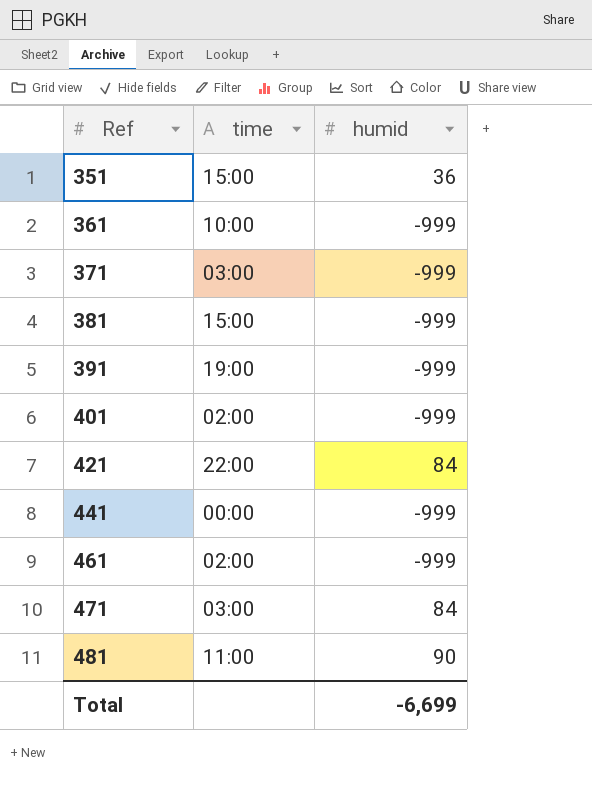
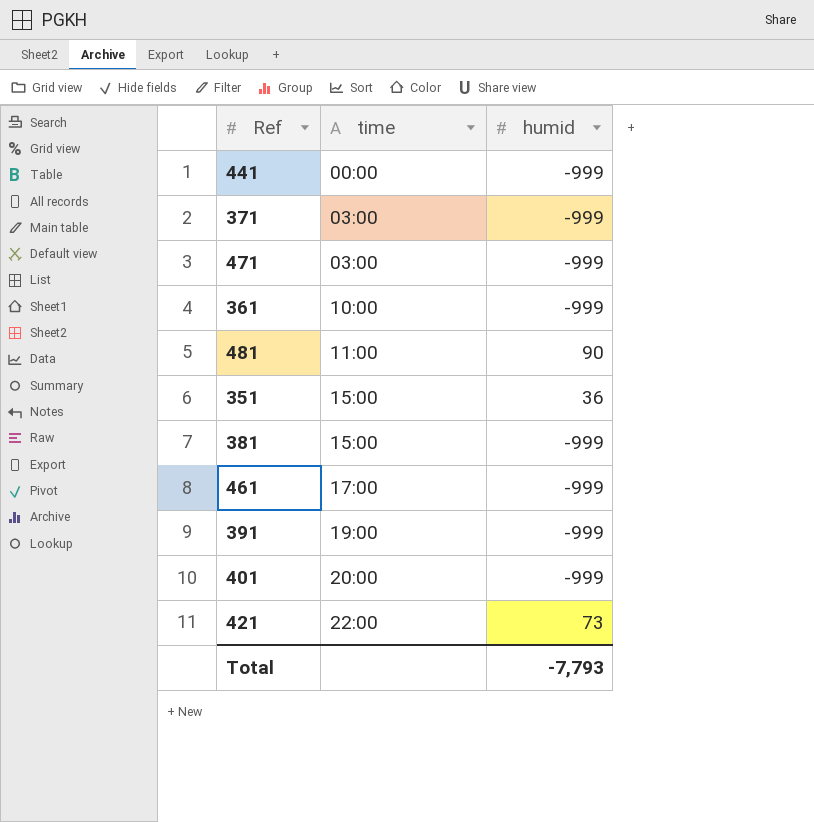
row order: Ref ascending -> time ascending
471 | humid: 84 -> -999
461 | time: 02:00 -> 17:00
401 | time: 02:00 -> 20:00
421 | humid: 84 -> 73
Total | humid: -6,699 -> -7,793

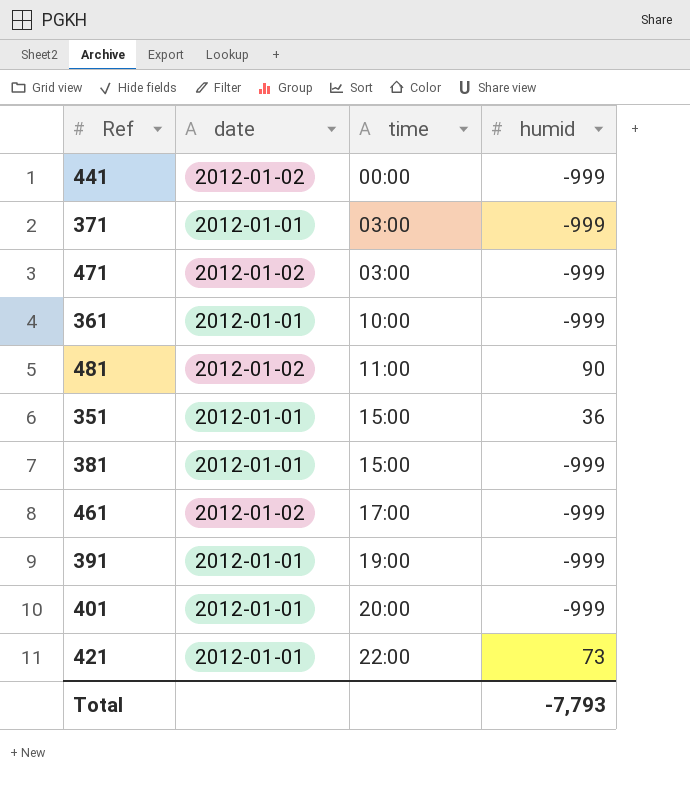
column date | position: none -> 2

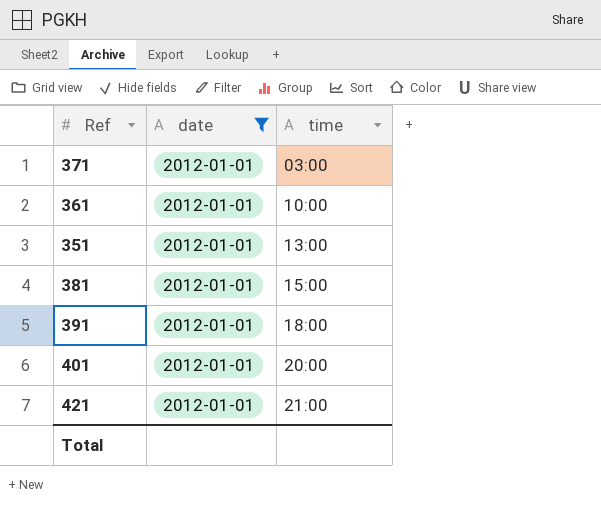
filter: none -> date = 2012-01-01
column humid | position: 4 -> none
351 | time: 15:00 -> 13:00
391 | time: 19:00 -> 18:00
421 | time: 22:00 -> 21:00

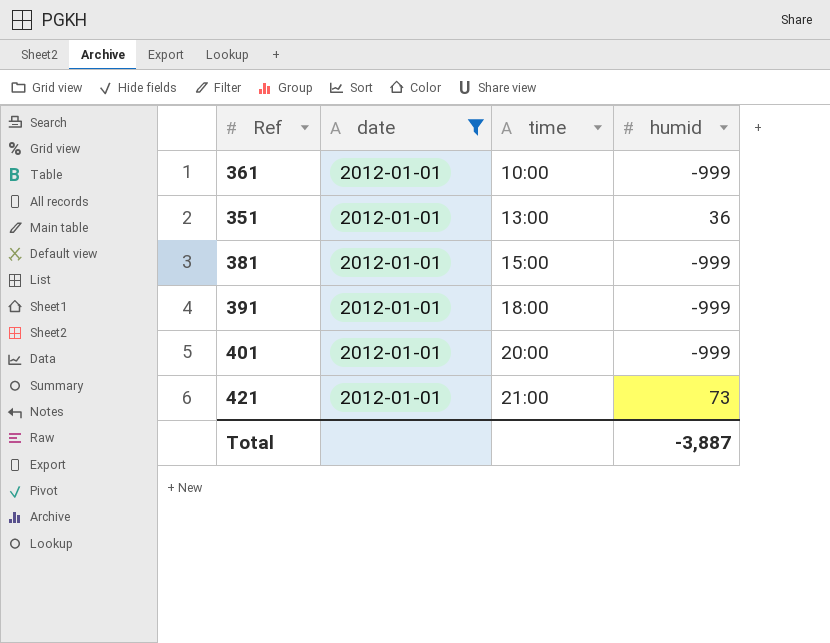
column humid | position: none -> 4
row 371: 2012-01-01 | 03:00 -> none

